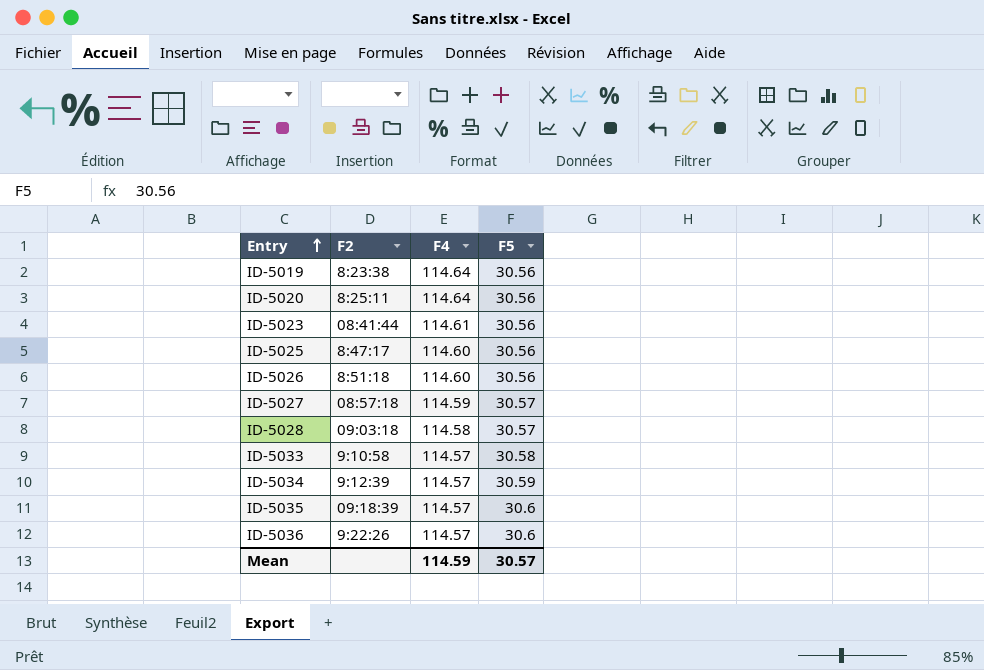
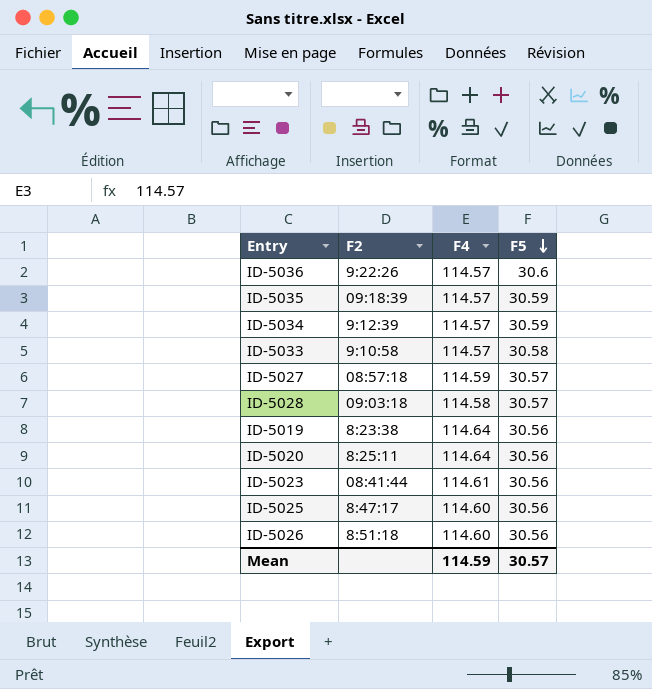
row order: Entry ascending -> F5 descending
ID-5035 | F5: 30.6 -> 30.59

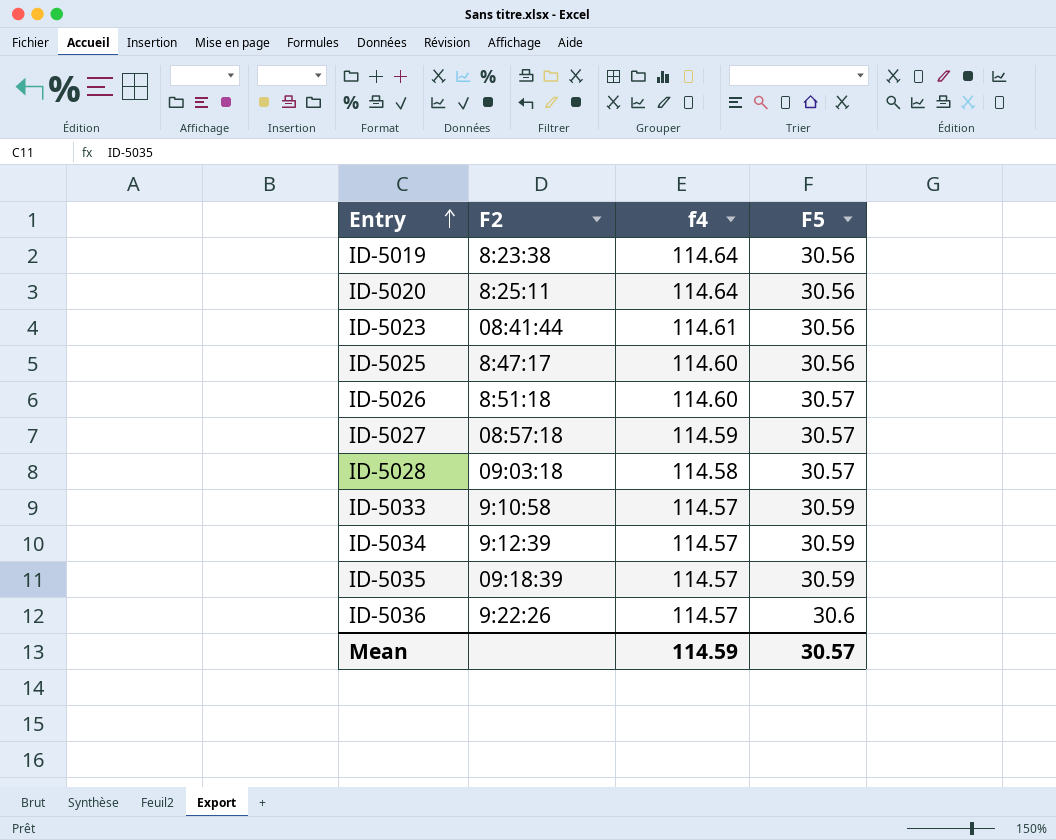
row order: F5 descending -> Entry ascending
column name: F4 -> f4
ID-5026 | F5: 30.56 -> 30.57
ID-5033 | F5: 30.58 -> 30.59

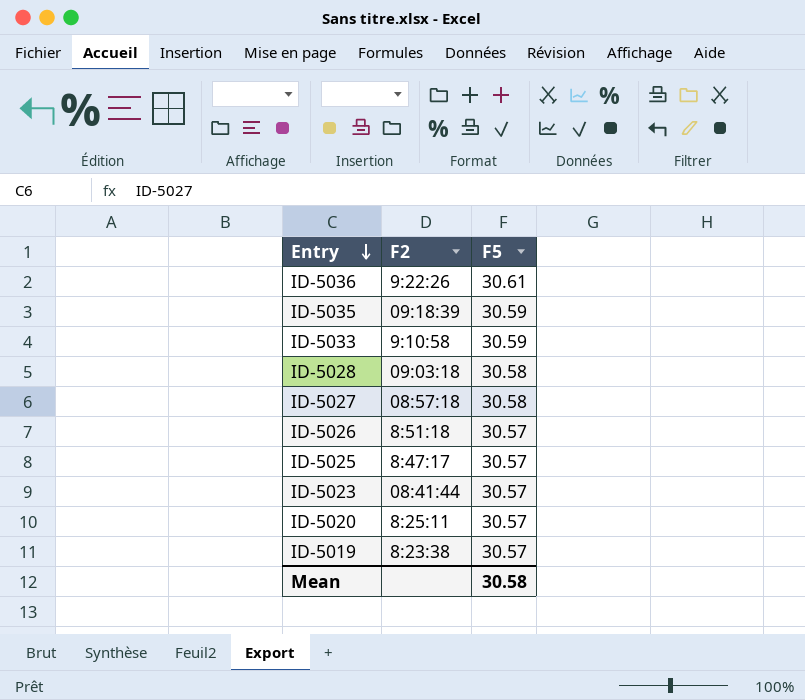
row order: Entry ascending -> Entry descending
column f4 | position: 3 -> none
row ID-5034: 9:12:39 | 114.57 | 30.59 -> none
ID-5036 | F5: 30.6 -> 30.61
ID-5028 | F5: 30.57 -> 30.58
ID-5027 | F5: 30.57 -> 30.58
ID-5025 | F5: 30.56 -> 30.57
ID-5023 | F5: 30.56 -> 30.57
ID-5020 | F5: 30.56 -> 30.57
ID-5019 | F5: 30.56 -> 30.57
Mean | F5: 30.57 -> 30.58

